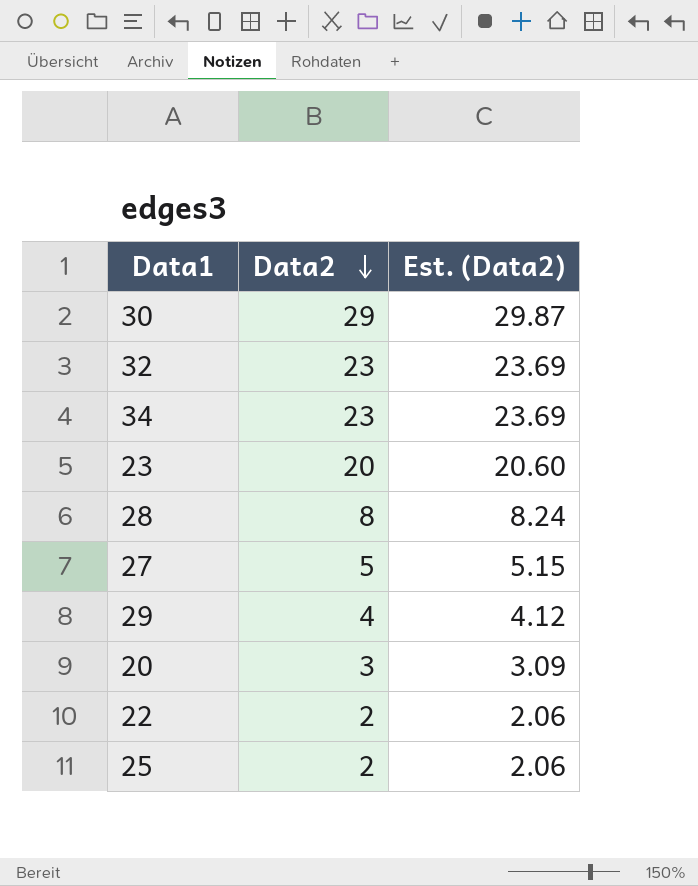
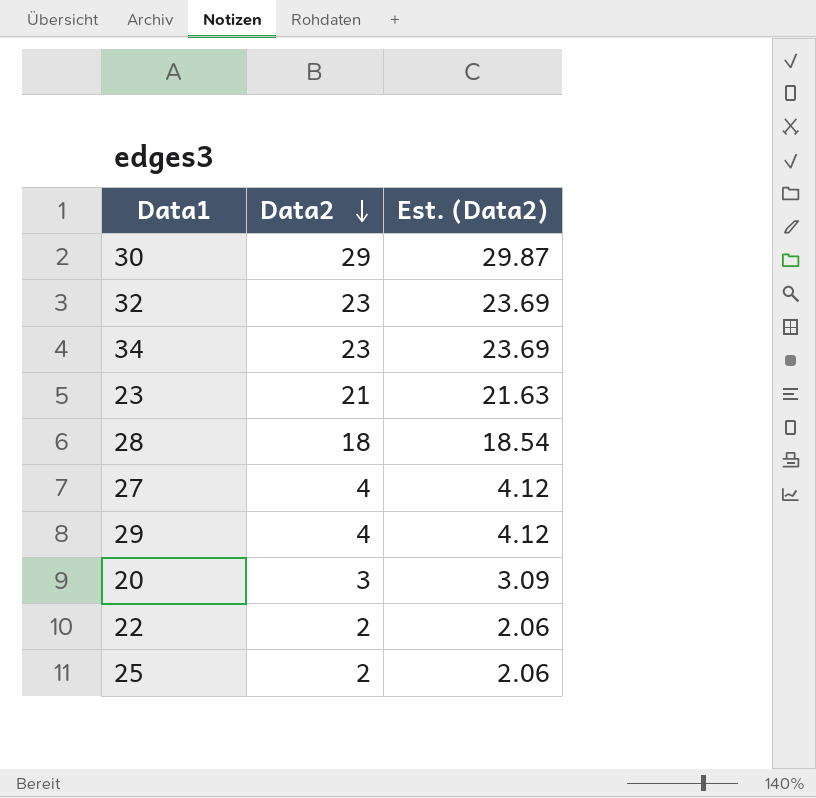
23 | Data2: 20 -> 21
23 | Est. (Data2): 20.60 -> 21.63
28 | Data2: 8 -> 18
28 | Est. (Data2): 8.24 -> 18.54
27 | Data2: 5 -> 4
27 | Est. (Data2): 5.15 -> 4.12

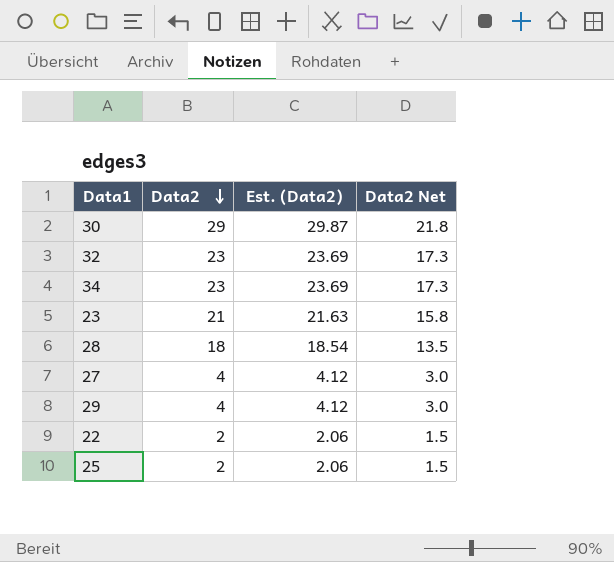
column Data2 Net | formula: none -> [Data2] * 0.75
row 20: 3 | 3.09 -> none

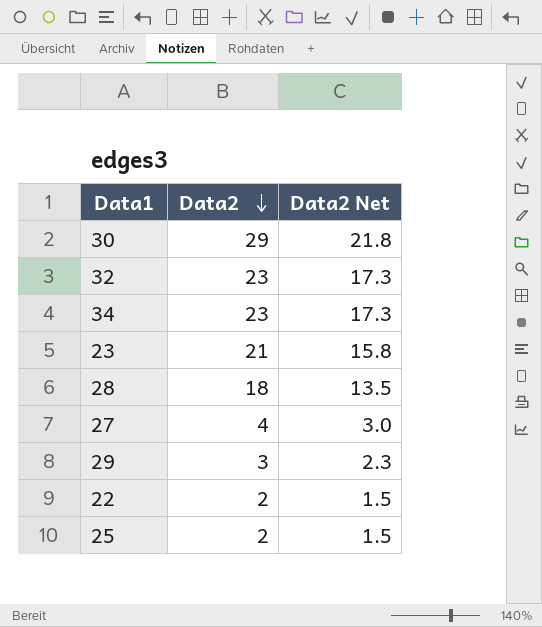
column Est. (Data2) | formula: [Data2] * 1.03 -> none
29 | Data2: 4 -> 3
29 | Data2 Net: 3.0 -> 2.3

